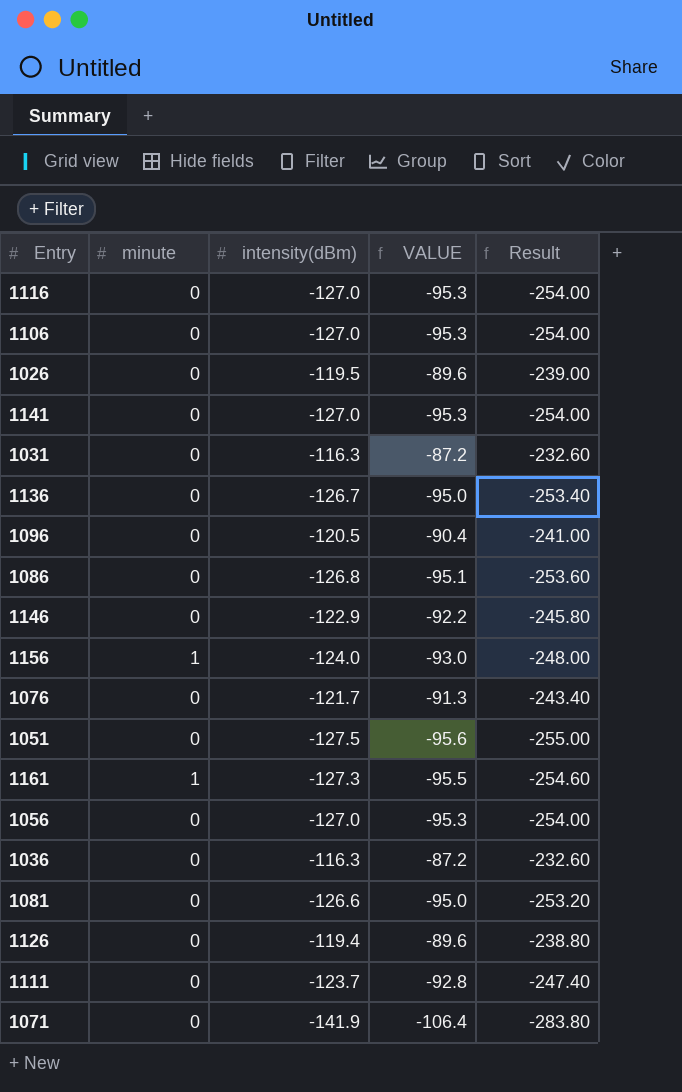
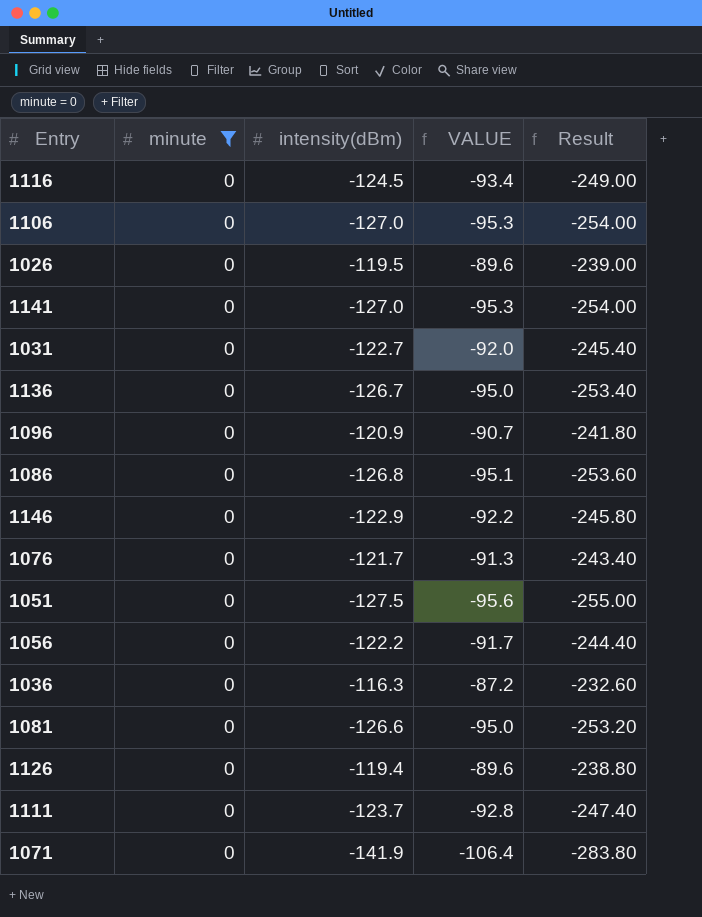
filter: none -> minute = 0
1116 | intensity(dBm): -127.0 -> -124.5
1116 | VALUE: -95.3 -> -93.4
1116 | Result: -254.00 -> -249.00
1031 | intensity(dBm): -116.3 -> -122.7
1031 | VALUE: -87.2 -> -92.0
1031 | Result: -232.60 -> -245.40
1096 | intensity(dBm): -120.5 -> -120.9
1096 | VALUE: -90.4 -> -90.7
1096 | Result: -241.00 -> -241.80
1056 | intensity(dBm): -127.0 -> -122.2
1056 | VALUE: -95.3 -> -91.7
1056 | Result: -254.00 -> -244.40

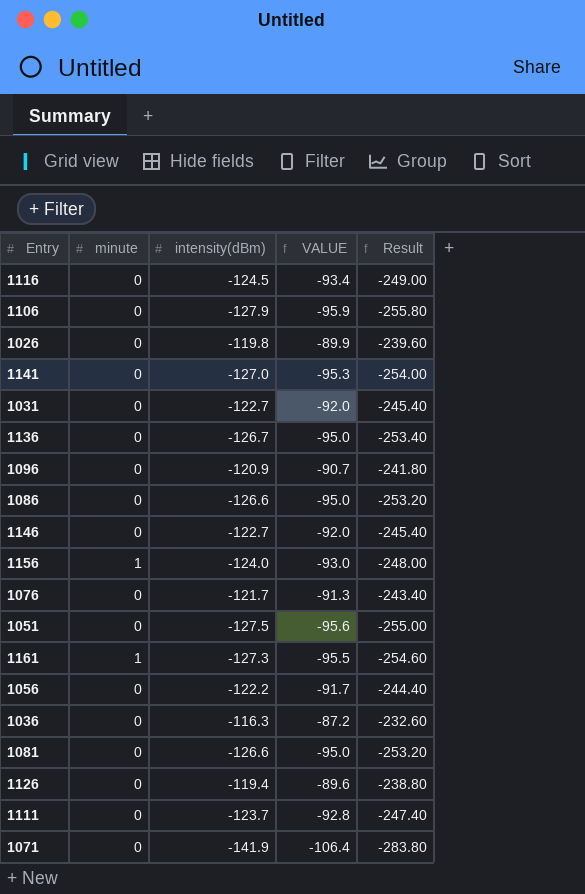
filter: minute = 0 -> none
1106 | intensity(dBm): -127.0 -> -127.9
1106 | VALUE: -95.3 -> -95.9
1106 | Result: -254.00 -> -255.80
1026 | intensity(dBm): -119.5 -> -119.8
1026 | VALUE: -89.6 -> -89.9
1026 | Result: -239.00 -> -239.60
1086 | intensity(dBm): -126.8 -> -126.6
1086 | VALUE: -95.1 -> -95.0
1086 | Result: -253.60 -> -253.20
1146 | intensity(dBm): -122.9 -> -122.7
1146 | VALUE: -92.2 -> -92.0
1146 | Result: -245.80 -> -245.40

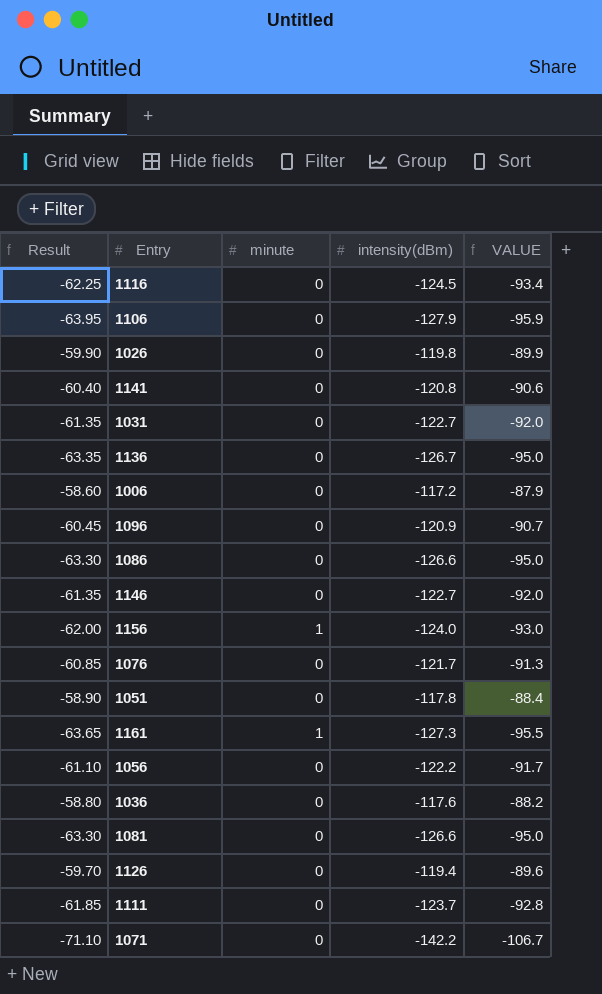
column Result | formula: [intensity(dBm)] * 2 -> [intensity(dBm)] * 0.5
column Result | position: 5 -> 1
1141 | intensity(dBm): -127.0 -> -120.8
1141 | VALUE: -95.3 -> -90.6
row 1006: none -> -58.60 | 0 | -117.2 | -87.9
1051 | intensity(dBm): -127.5 -> -117.8
1051 | VALUE: -95.6 -> -88.4
1036 | intensity(dBm): -116.3 -> -117.6
1036 | VALUE: -87.2 -> -88.2
1071 | intensity(dBm): -141.9 -> -142.2
1071 | VALUE: -106.4 -> -106.7

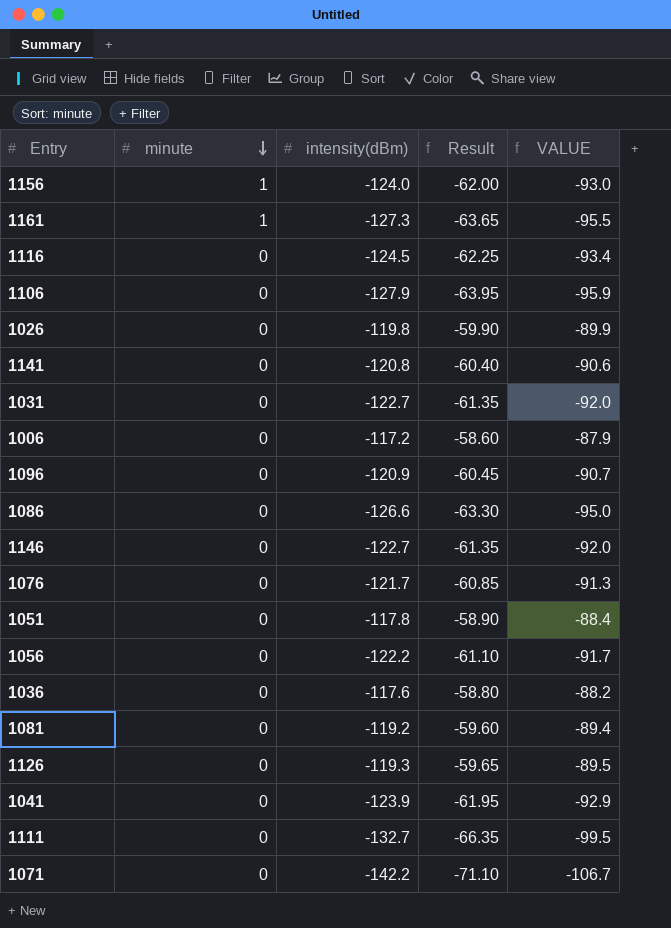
row order: none -> minute descending
column Result | position: 1 -> 4
row 1136: -63.35 | 0 | -126.7 | -95.0 -> none
1081 | intensity(dBm): -126.6 -> -119.2
1081 | Result: -63.30 -> -59.60
1081 | VALUE: -95.0 -> -89.4
1126 | intensity(dBm): -119.4 -> -119.3
1126 | Result: -59.70 -> -59.65
1126 | VALUE: -89.6 -> -89.5
row 1041: none -> 0 | -123.9 | -61.95 | -92.9
1111 | intensity(dBm): -123.7 -> -132.7
1111 | Result: -61.85 -> -66.35
1111 | VALUE: -92.8 -> -99.5

